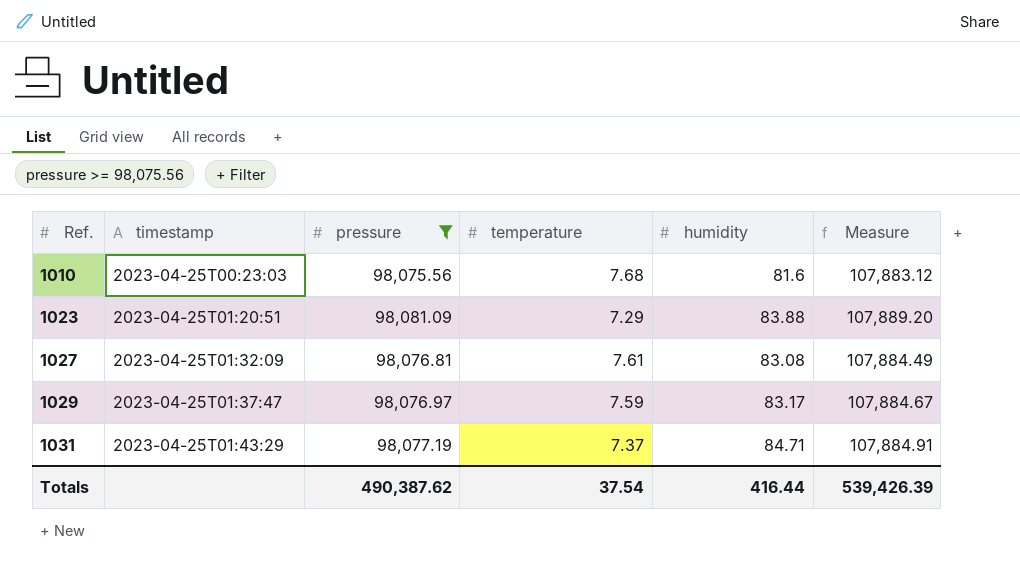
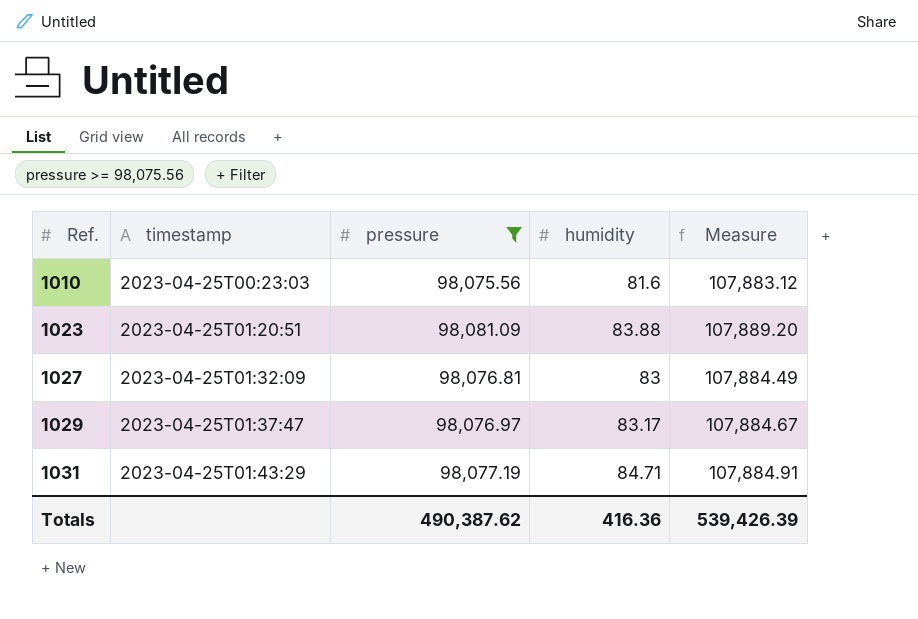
column temperature | position: 4 -> none
1027 | humidity: 83.08 -> 83
Totals | humidity: 416.44 -> 416.36

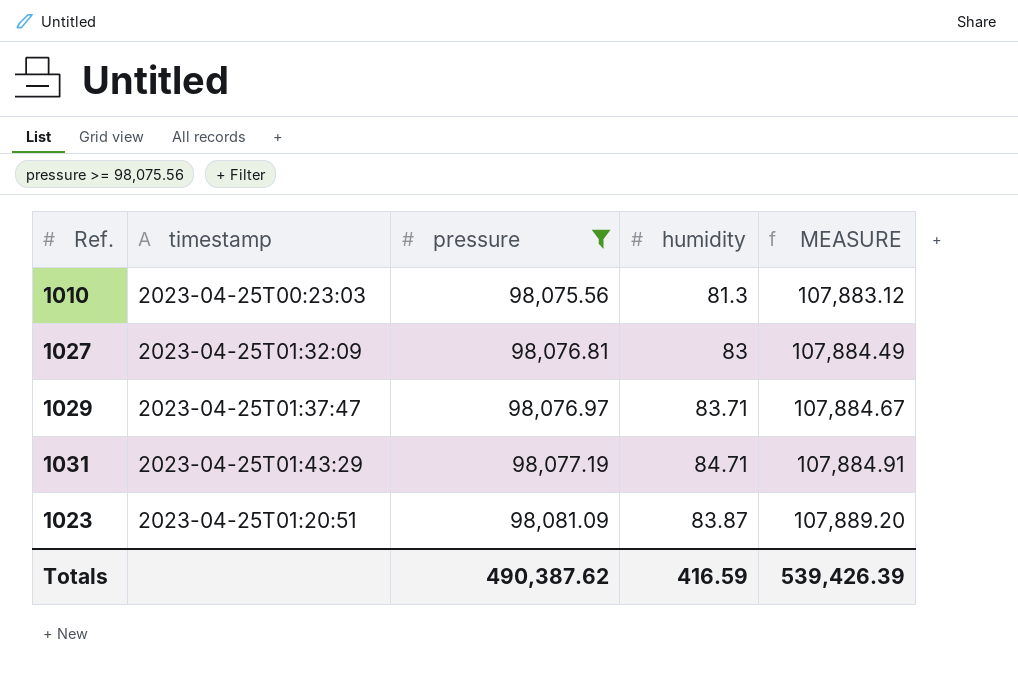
row order: Ref. ascending -> pressure ascending
column name: Measure -> MEASURE
1010 | humidity: 81.6 -> 81.3
1029 | humidity: 83.17 -> 83.71
1023 | humidity: 83.88 -> 83.87
Totals | humidity: 416.36 -> 416.59

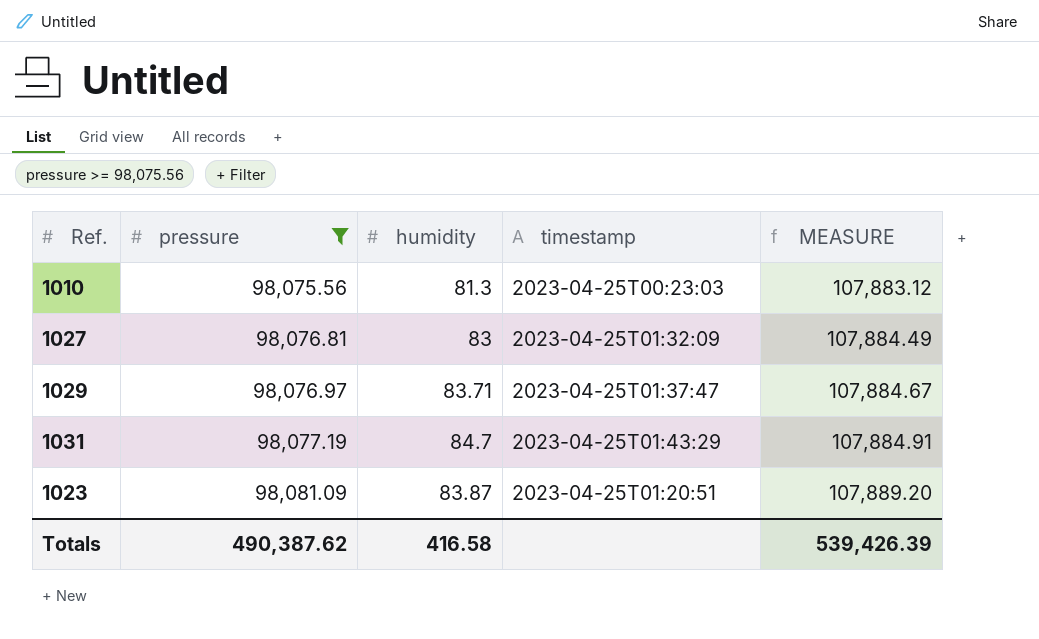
column timestamp | position: 2 -> 4
1031 | humidity: 84.71 -> 84.7
Totals | humidity: 416.59 -> 416.58

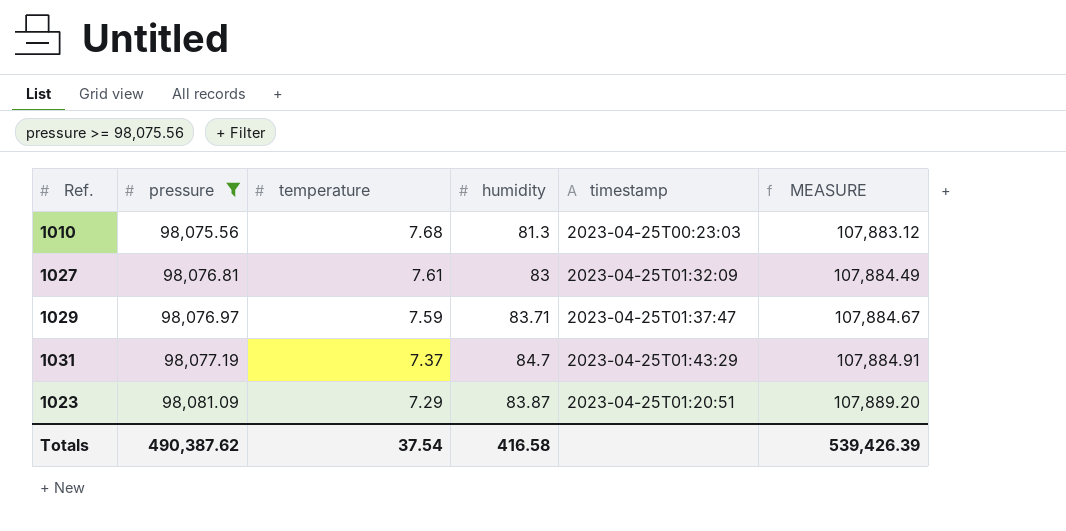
column temperature | position: none -> 3

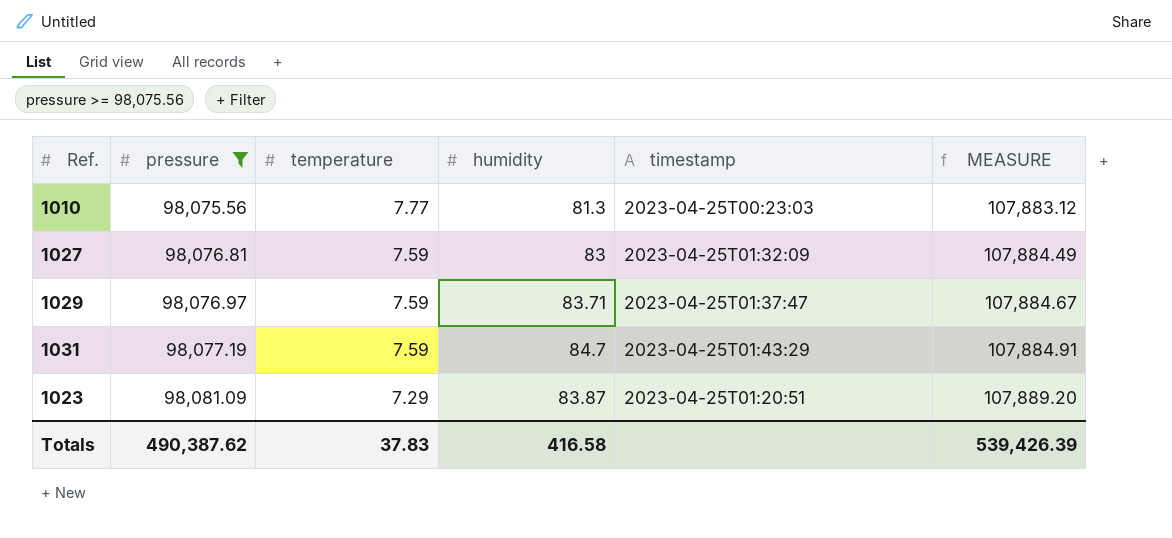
1010 | temperature: 7.68 -> 7.77
1027 | temperature: 7.61 -> 7.59
1031 | temperature: 7.37 -> 7.59
Totals | temperature: 37.54 -> 37.83

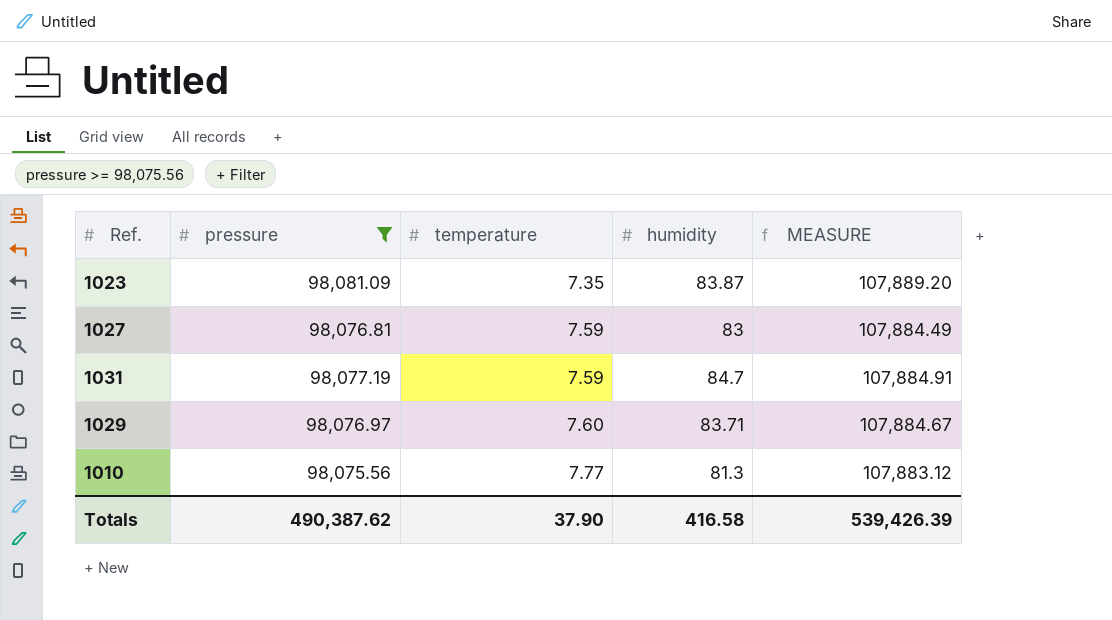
row order: pressure ascending -> temperature ascending
column timestamp | position: 5 -> none
1023 | temperature: 7.29 -> 7.35
1029 | temperature: 7.59 -> 7.60
Totals | temperature: 37.83 -> 37.90

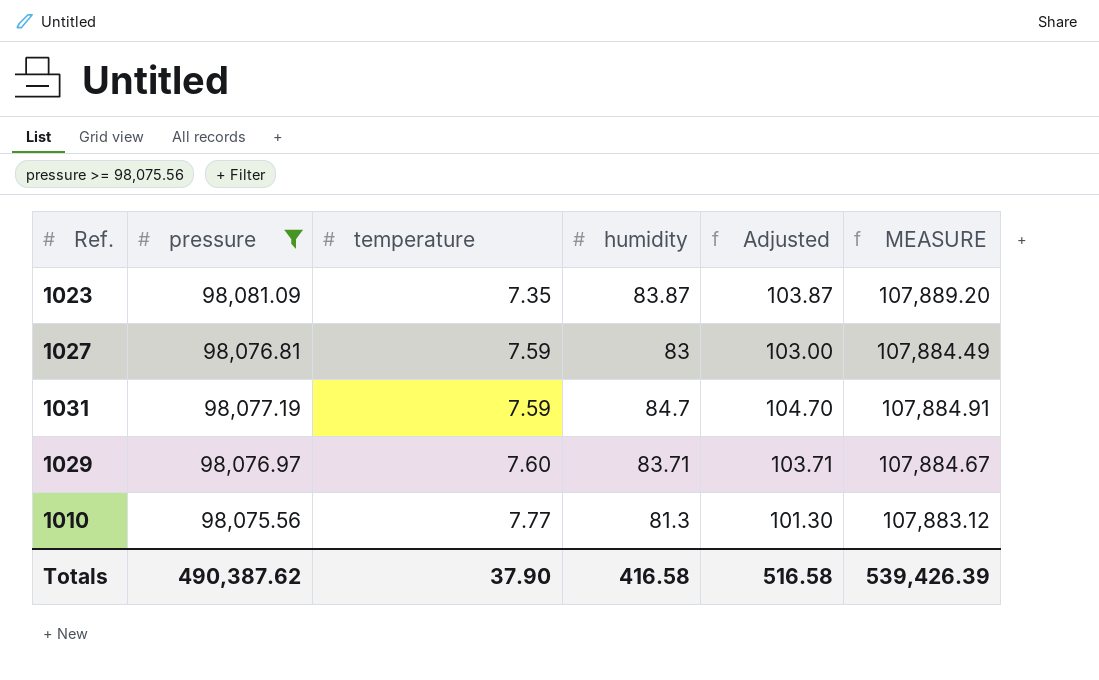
column Adjusted | formula: none -> [humidity] + 20

